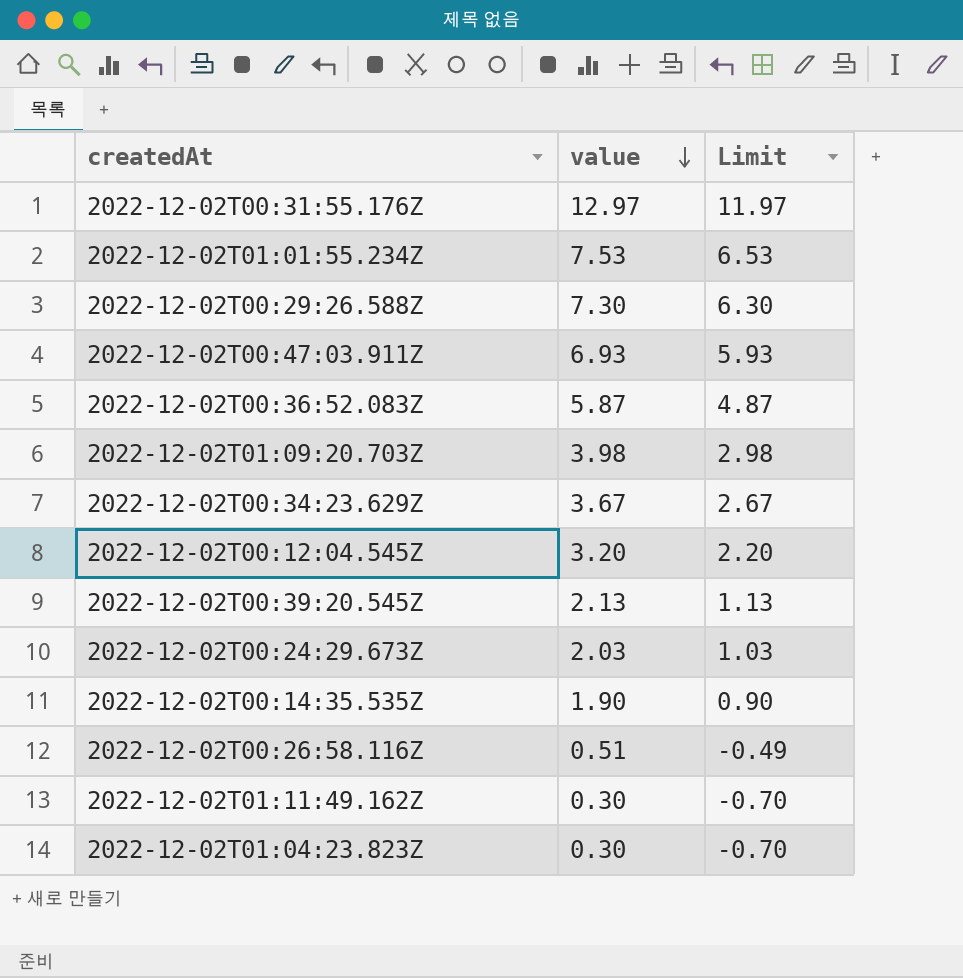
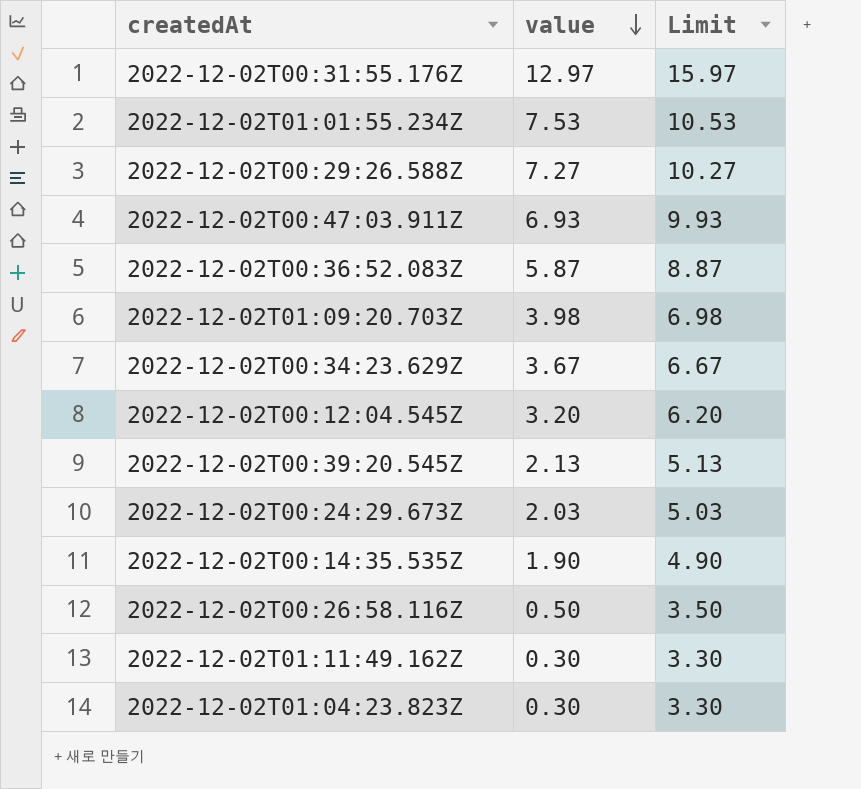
column Limit | formula: [value] - 1 -> [value] + 3
2022-12-02T00:29:26.588Z | value: 7.30 -> 7.27
2022-12-02T00:26:58.116Z | value: 0.51 -> 0.50

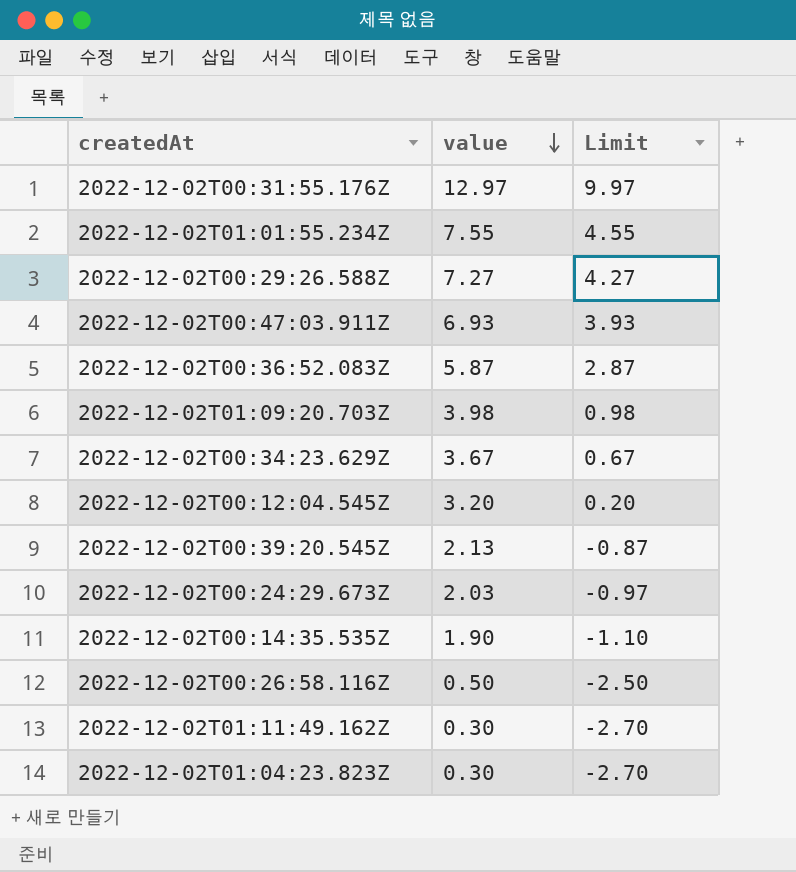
column Limit | formula: [value] + 3 -> [value] - 3
2022-12-02T01:01:55.234Z | value: 7.53 -> 7.55

